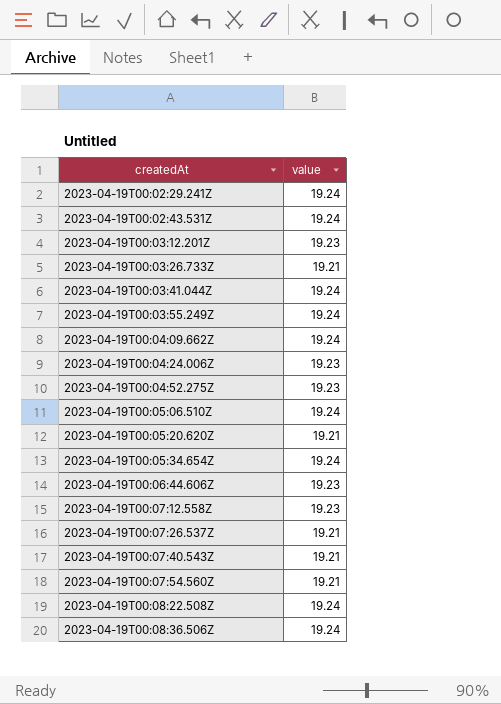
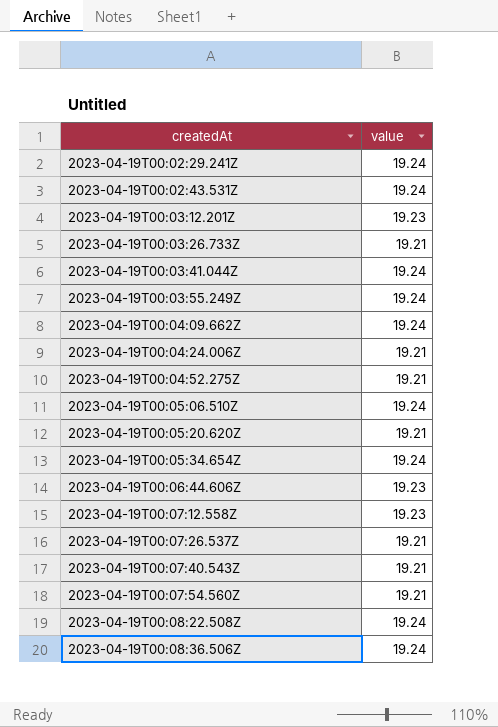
2023-04-19T00:04:24.006Z | value: 19.23 -> 19.21
2023-04-19T00:04:52.275Z | value: 19.23 -> 19.21

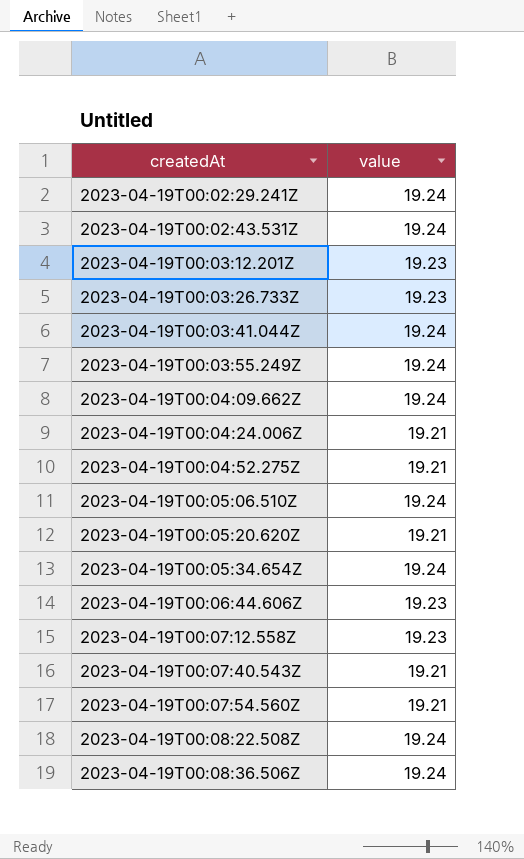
row 2023-04-19T00:07:26.537Z: 19.21 -> none
2023-04-19T00:03:26.733Z | value: 19.21 -> 19.23

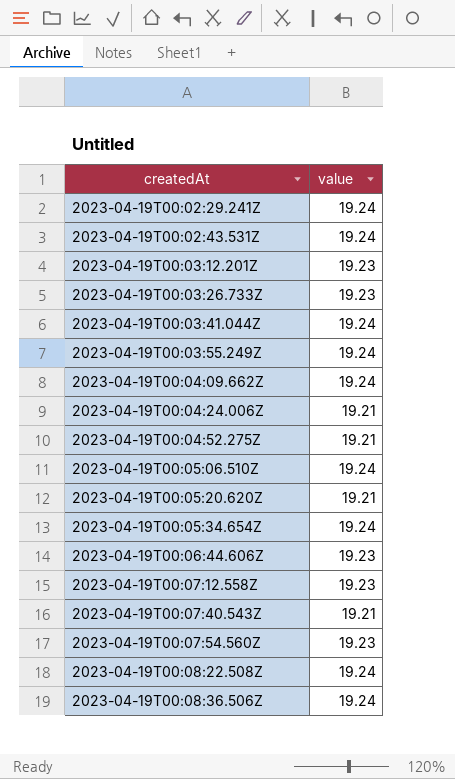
2023-04-19T00:07:54.560Z | value: 19.21 -> 19.23

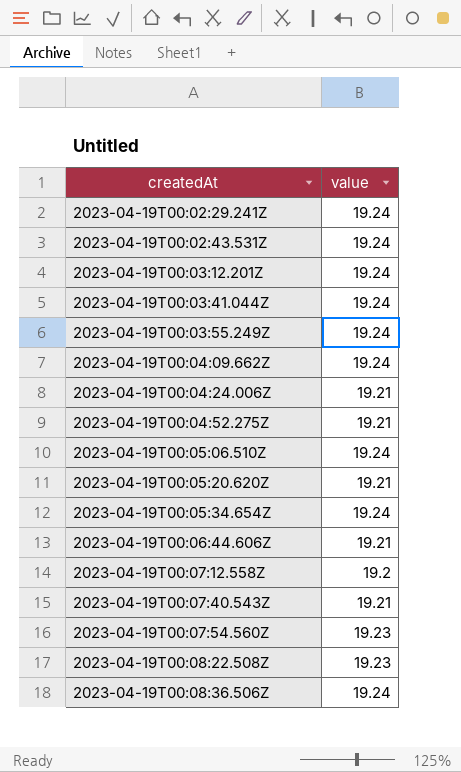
row 2023-04-19T00:03:26.733Z: 19.23 -> none
2023-04-19T00:03:12.201Z | value: 19.23 -> 19.24
2023-04-19T00:06:44.606Z | value: 19.23 -> 19.21
2023-04-19T00:07:12.558Z | value: 19.23 -> 19.2
2023-04-19T00:08:22.508Z | value: 19.24 -> 19.23

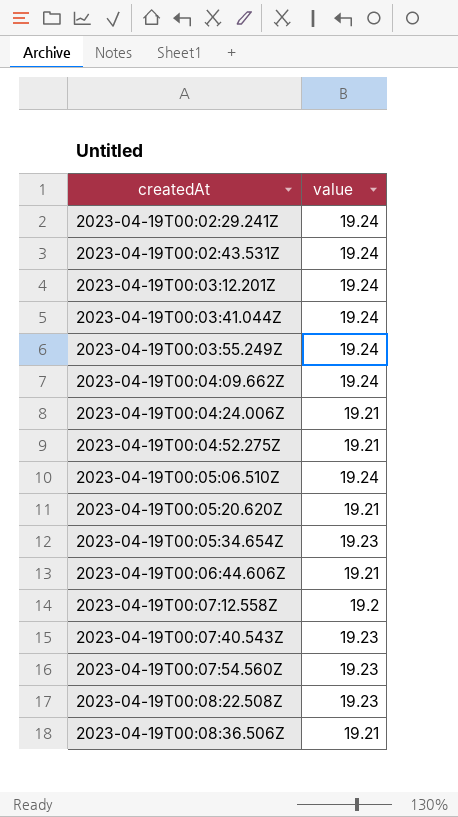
2023-04-19T00:05:34.654Z | value: 19.24 -> 19.23
2023-04-19T00:07:40.543Z | value: 19.21 -> 19.23
2023-04-19T00:08:36.506Z | value: 19.24 -> 19.21

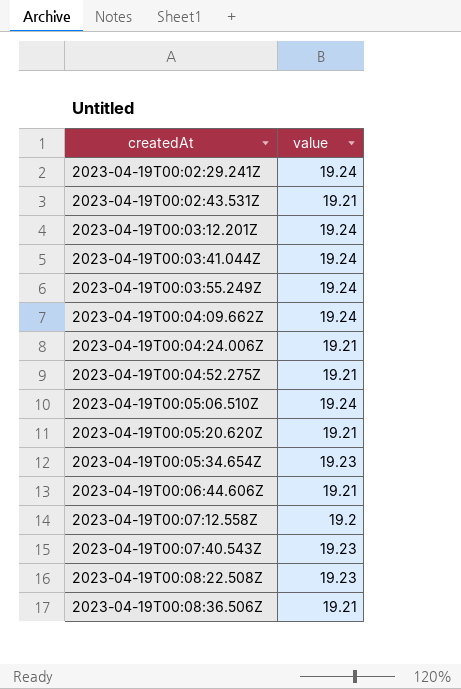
row 2023-04-19T00:07:54.560Z: 19.23 -> none
2023-04-19T00:02:43.531Z | value: 19.24 -> 19.21

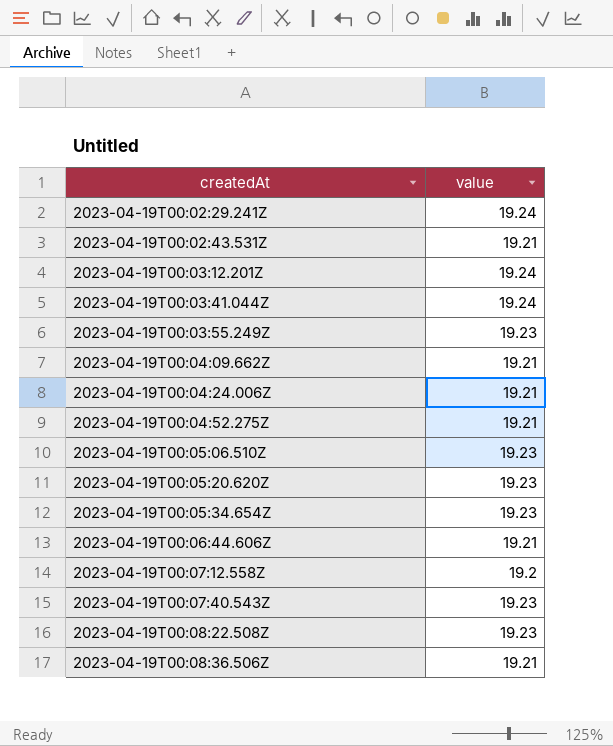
2023-04-19T00:03:55.249Z | value: 19.24 -> 19.23
2023-04-19T00:04:09.662Z | value: 19.24 -> 19.21
2023-04-19T00:05:06.510Z | value: 19.24 -> 19.23
2023-04-19T00:05:20.620Z | value: 19.21 -> 19.23

